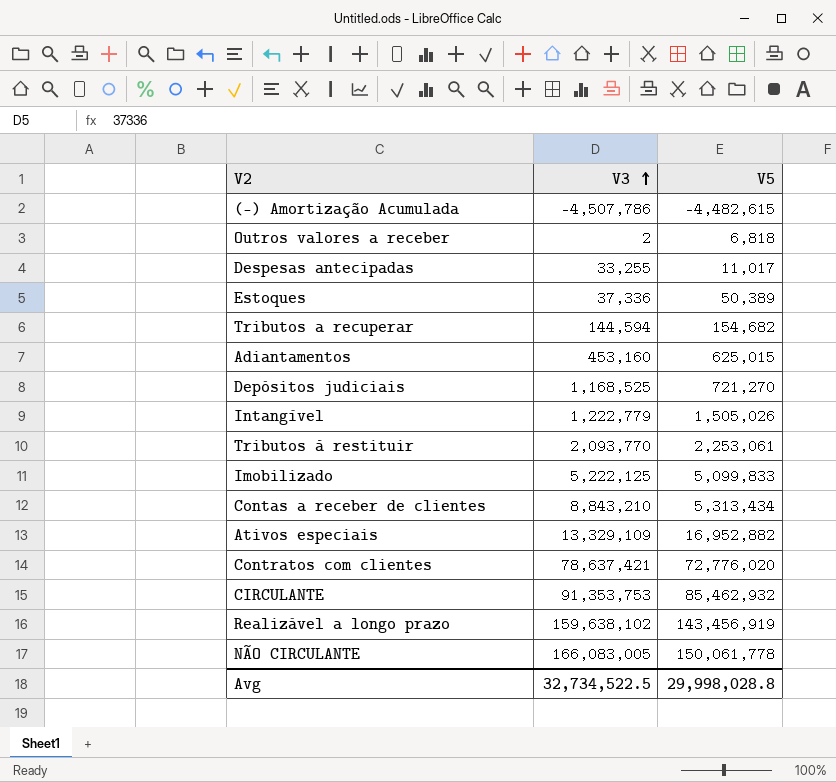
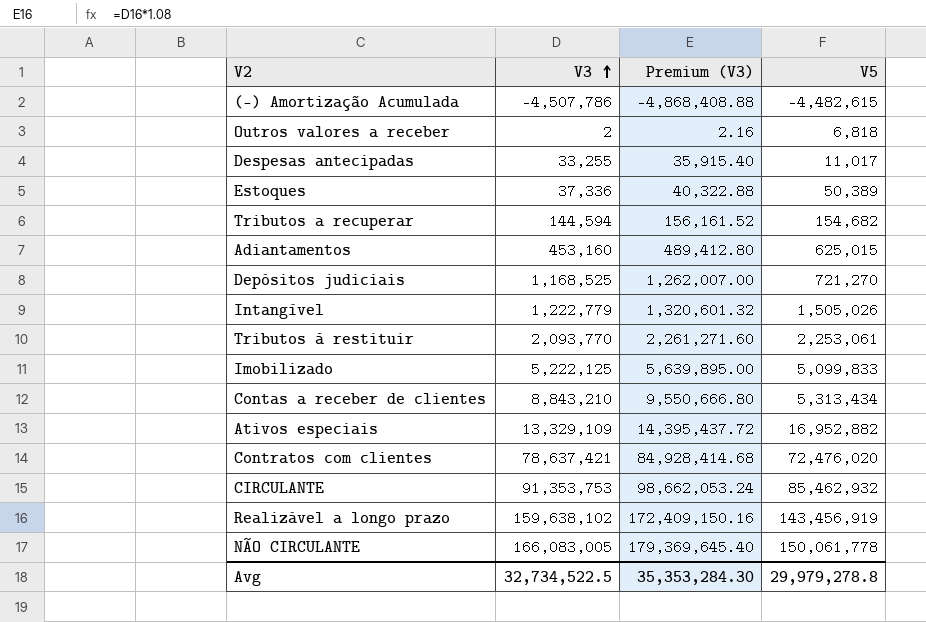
column Premium (V3) | formula: none -> [V3] * 1.08
Contratos com clientes | V5: 72,776,020 -> 72,476,020
Avg | V5: 29,998,028.8 -> 29,979,278.8

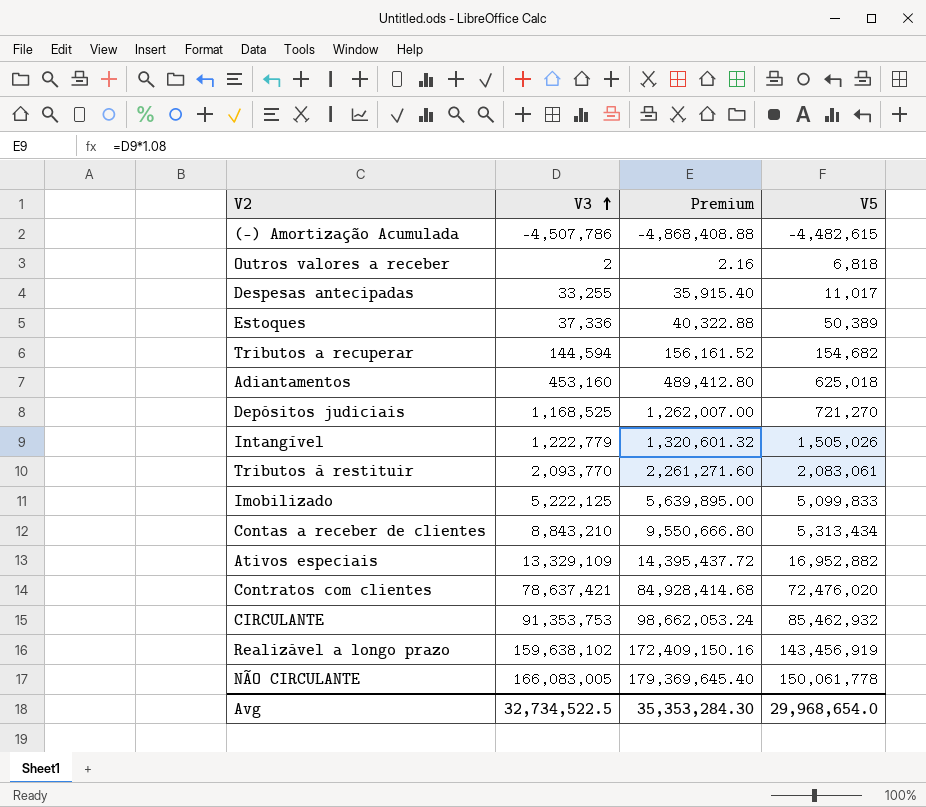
column name: Premium (V3) -> Premium
Adiantamentos | V5: 625,015 -> 625,018
Tributos à restituir | V5: 2,253,061 -> 2,083,061
Avg | V5: 29,979,278.8 -> 29,968,654.0

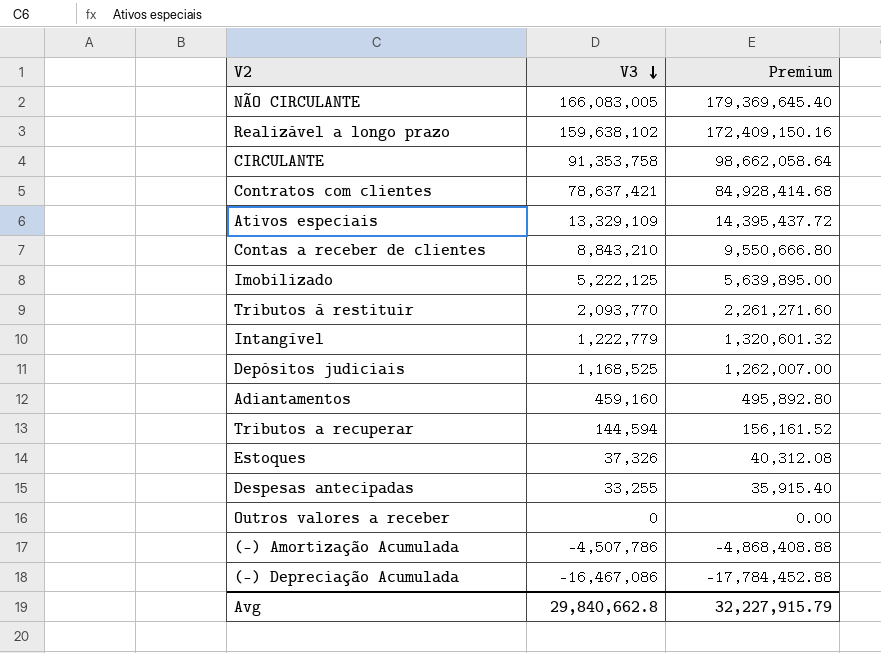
row order: V3 ascending -> V3 descending
column V5 | position: 4 -> none
CIRCULANTE | V3: 91,353,753 -> 91,353,758
CIRCULANTE | Premium: 98,662,053.24 -> 98,662,058.64
Adiantamentos | V3: 453,160 -> 459,160
Adiantamentos | Premium: 489,412.80 -> 495,892.80
Estoques | V3: 37,336 -> 37,326
Estoques | Premium: 40,322.88 -> 40,312.08
Outros valores a receber | V3: 2 -> 0
Outros valores a receber | Premium: 2.16 -> 0.00
row (-) Depreciação Acumulada: none -> -16,467,086 | -17,784,452.88
Avg | V3: 32,734,522.5 -> 29,840,662.8
Avg | Premium: 35,353,284.30 -> 32,227,915.79

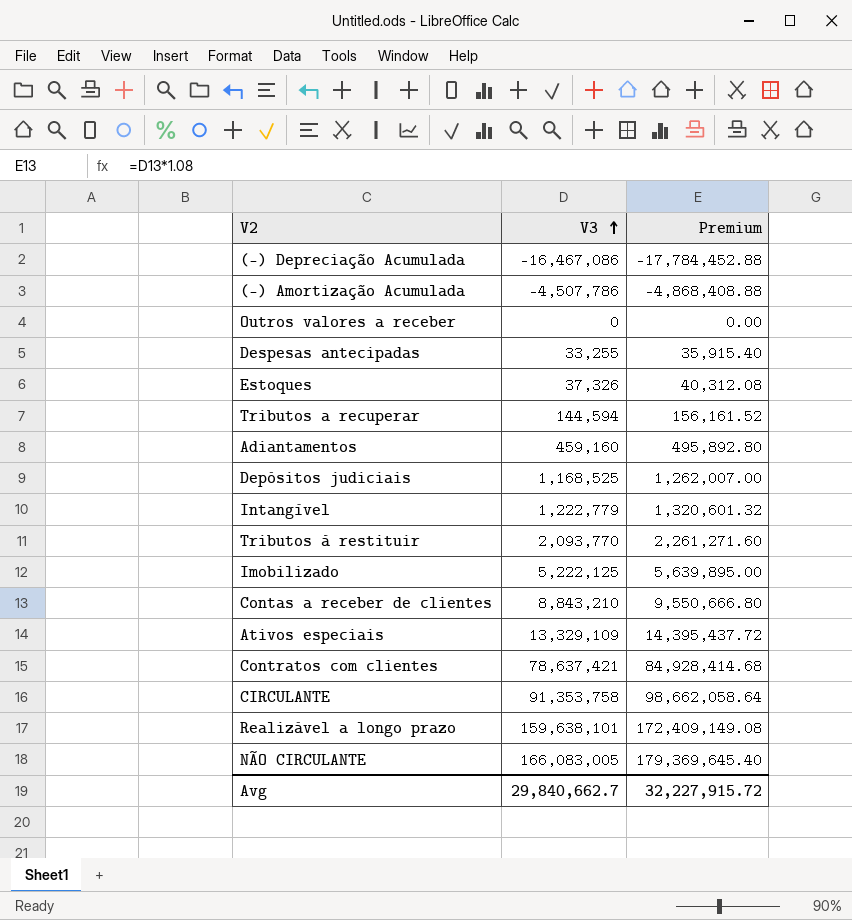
row order: V3 descending -> V3 ascending
Realizável a longo prazo | V3: 159,638,102 -> 159,638,101
Realizável a longo prazo | Premium: 172,409,150.16 -> 172,409,149.08
Avg | V3: 29,840,662.8 -> 29,840,662.7
Avg | Premium: 32,227,915.79 -> 32,227,915.72

